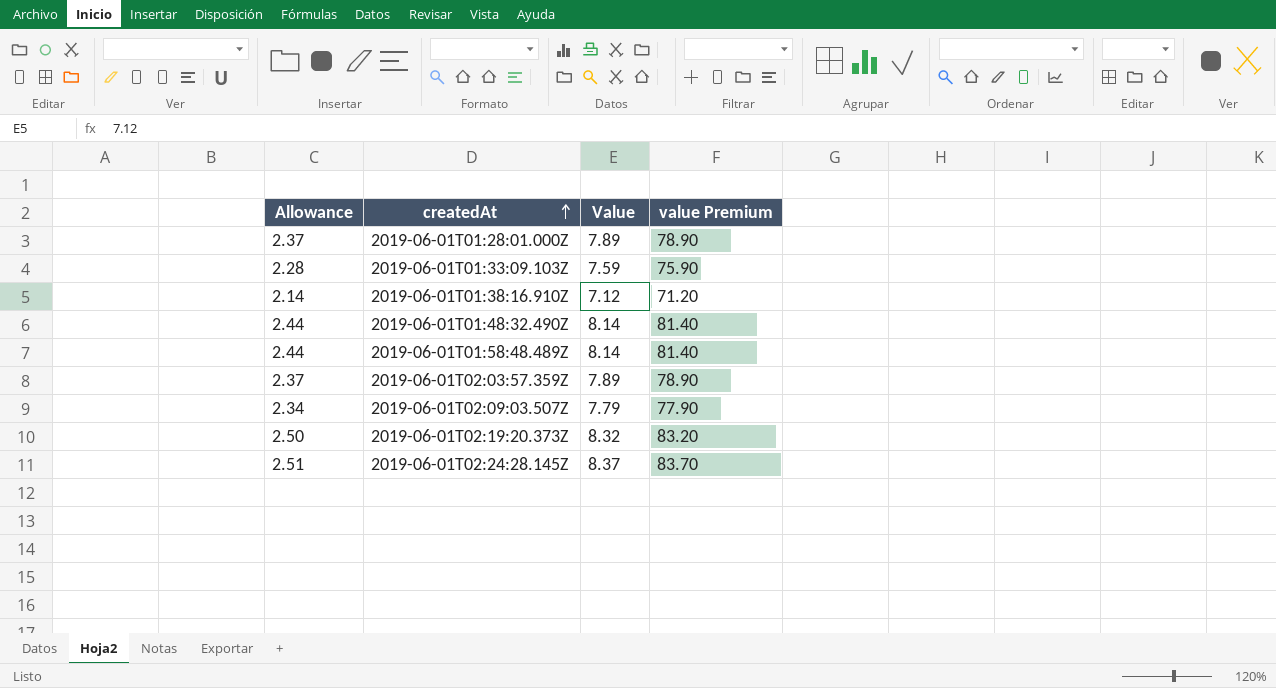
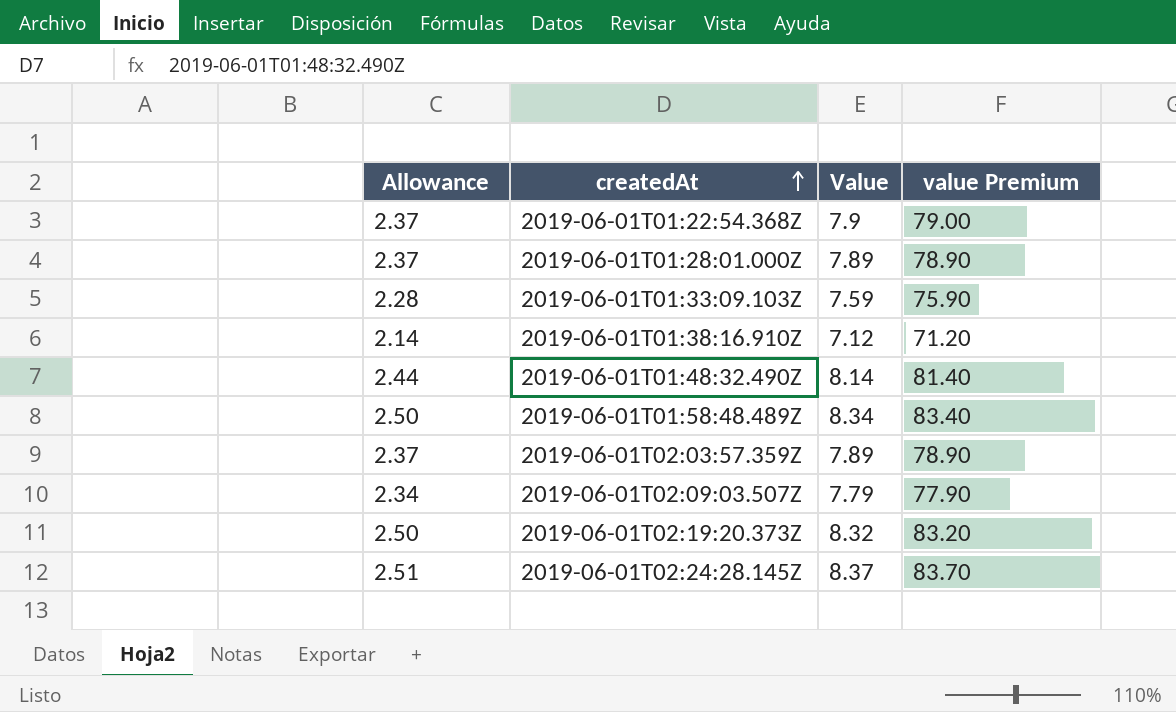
row 2019-06-01T01:22:54.368Z: none -> 2.37 | 7.9 | 79.00
2019-06-01T01:58:48.489Z | Allowance: 2.44 -> 2.50
2019-06-01T01:58:48.489Z | Value: 8.14 -> 8.34
2019-06-01T01:58:48.489Z | value Premium: 81.40 -> 83.40

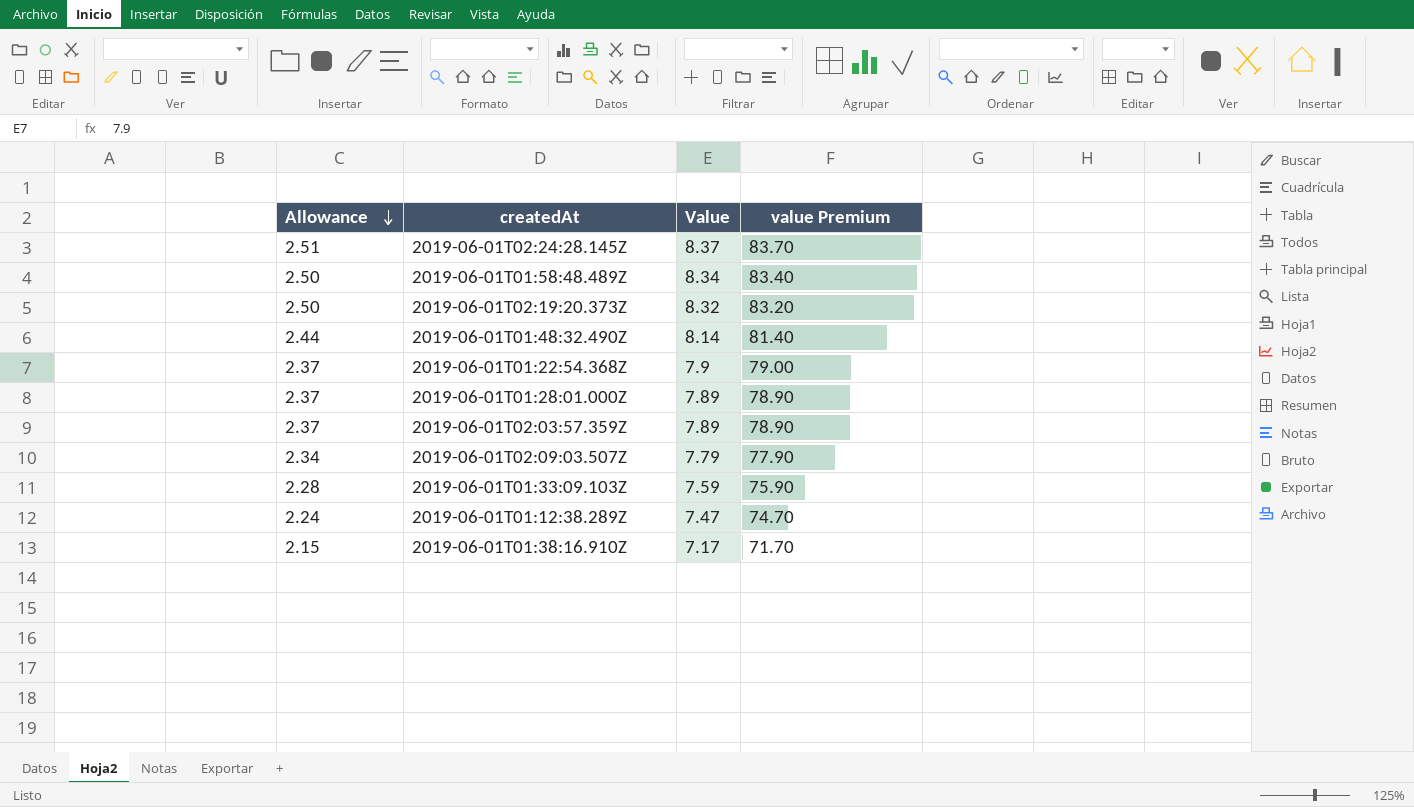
row order: createdAt ascending -> Allowance descending
row 2019-06-01T01:12:38.289Z: none -> 2.24 | 7.47 | 74.70
2019-06-01T01:38:16.910Z | Allowance: 2.14 -> 2.15
2019-06-01T01:38:16.910Z | Value: 7.12 -> 7.17
2019-06-01T01:38:16.910Z | value Premium: 71.20 -> 71.70

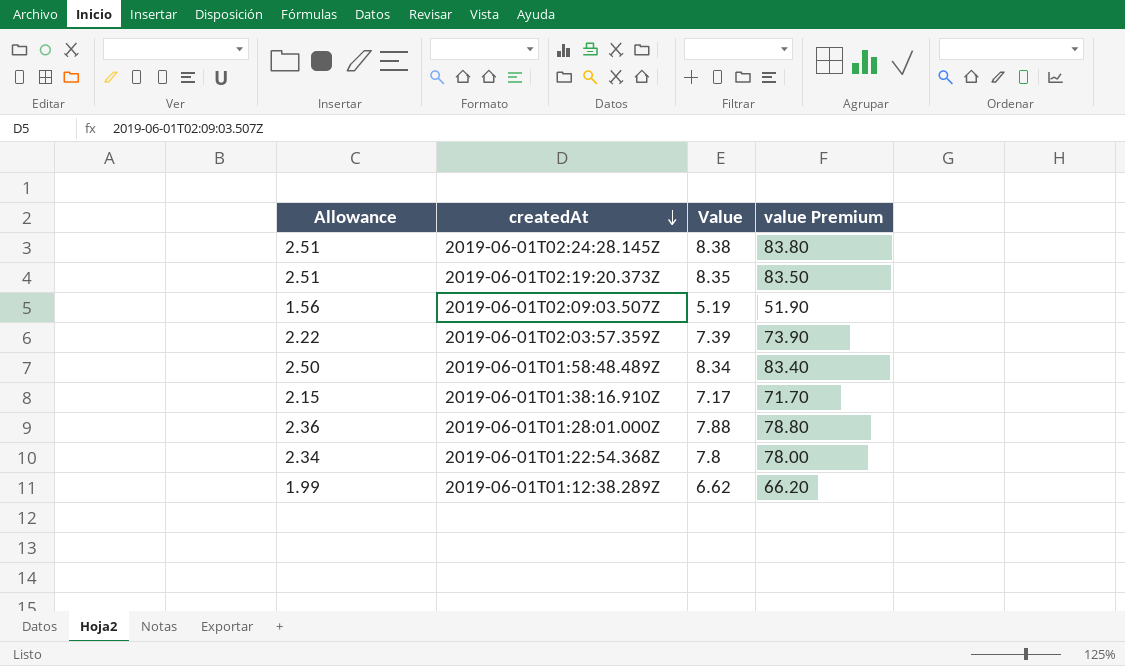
row order: Allowance descending -> createdAt descending
row 2019-06-01T01:48:32.490Z: 2.44 | 8.14 | 81.40 -> none
row 2019-06-01T01:33:09.103Z: 2.28 | 7.59 | 75.90 -> none
2019-06-01T02:24:28.145Z | Value: 8.37 -> 8.38
2019-06-01T02:24:28.145Z | value Premium: 83.70 -> 83.80
2019-06-01T02:19:20.373Z | Allowance: 2.50 -> 2.51
2019-06-01T02:19:20.373Z | Value: 8.32 -> 8.35
2019-06-01T02:19:20.373Z | value Premium: 83.20 -> 83.50
2019-06-01T02:09:03.507Z | Allowance: 2.34 -> 1.56
2019-06-01T02:09:03.507Z | Value: 7.79 -> 5.19
2019-06-01T02:09:03.507Z | value Premium: 77.90 -> 51.90
2019-06-01T02:03:57.359Z | Allowance: 2.37 -> 2.22
2019-06-01T02:03:57.359Z | Value: 7.89 -> 7.39
2019-06-01T02:03:57.359Z | value Premium: 78.90 -> 73.90
2019-06-01T01:28:01.000Z | Allowance: 2.37 -> 2.36
2019-06-01T01:28:01.000Z | Value: 7.89 -> 7.88
2019-06-01T01:28:01.000Z | value Premium: 78.90 -> 78.80
2019-06-01T01:22:54.368Z | Allowance: 2.37 -> 2.34
2019-06-01T01:22:54.368Z | Value: 7.9 -> 7.8
2019-06-01T01:22:54.368Z | value Premium: 79.00 -> 78.00
2019-06-01T01:12:38.289Z | Allowance: 2.24 -> 1.99
2019-06-01T01:12:38.289Z | Value: 7.47 -> 6.62
2019-06-01T01:12:38.289Z | value Premium: 74.70 -> 66.20

